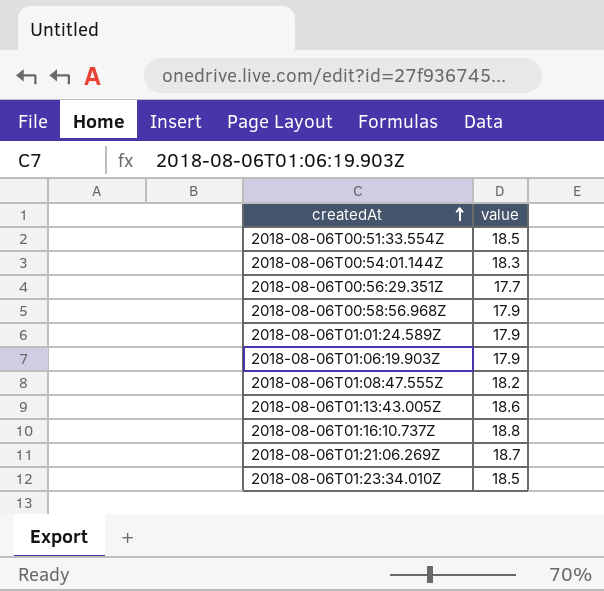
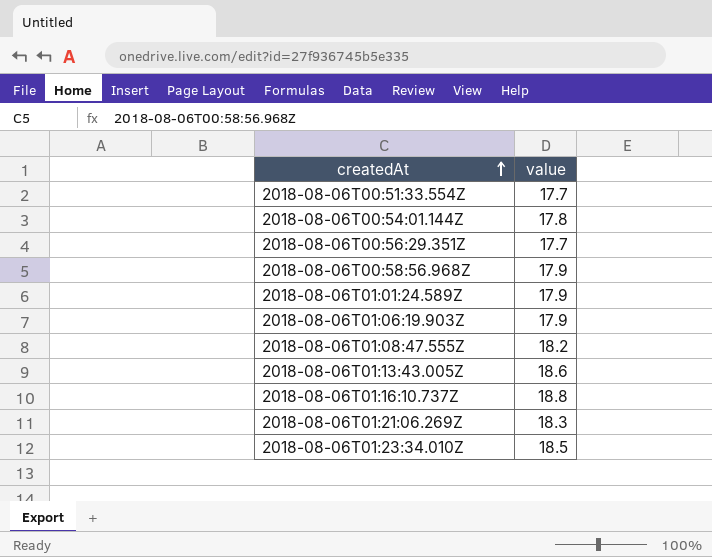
2018-08-06T00:51:33.554Z | value: 18.5 -> 17.7
2018-08-06T00:54:01.144Z | value: 18.3 -> 17.8
2018-08-06T01:21:06.269Z | value: 18.7 -> 18.3

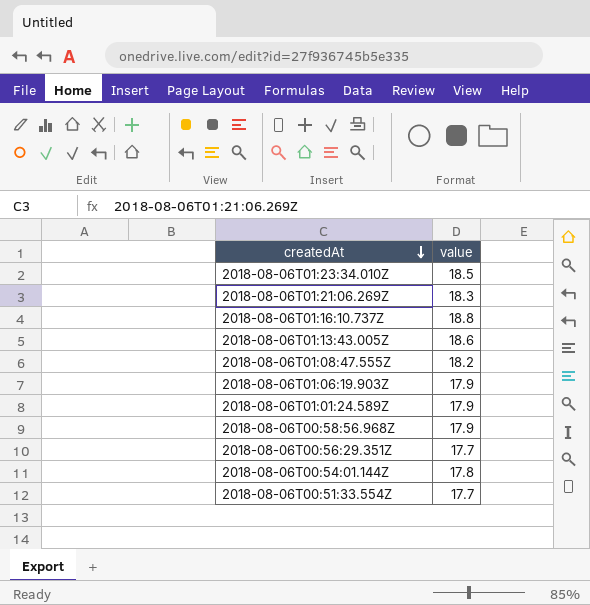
row order: createdAt ascending -> createdAt descending

